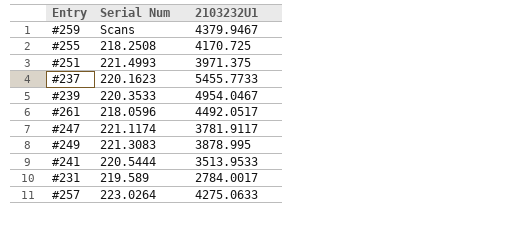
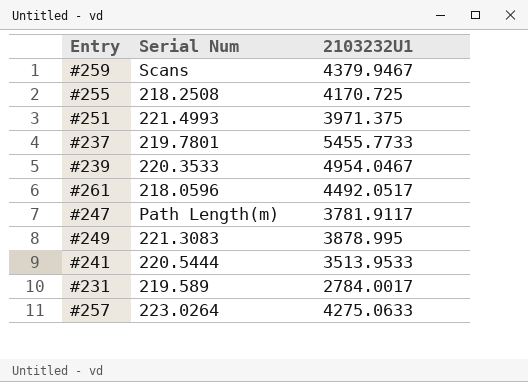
#237 | Serial Num: 220.1623 -> 219.7801
#247 | Serial Num: 221.1174 -> Path Length(m)

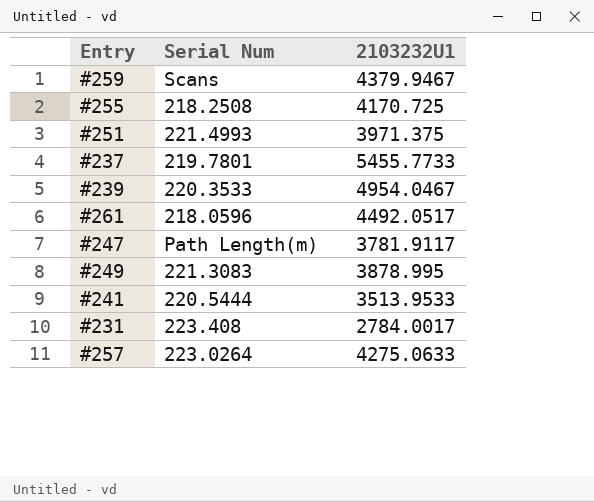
#231 | Serial Num: 219.589 -> 223.408

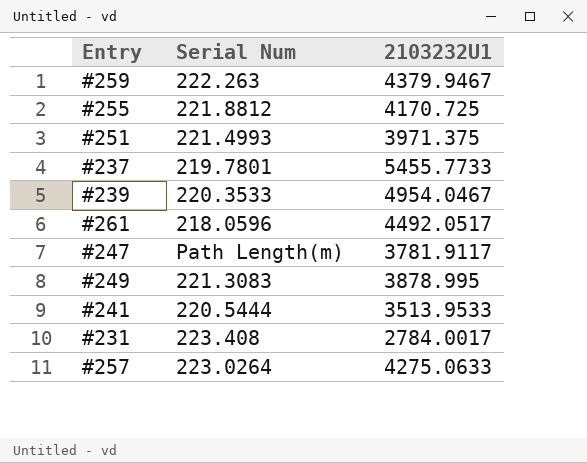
#259 | Serial Num: Scans -> 222.263
#255 | Serial Num: 218.2508 -> 221.8812

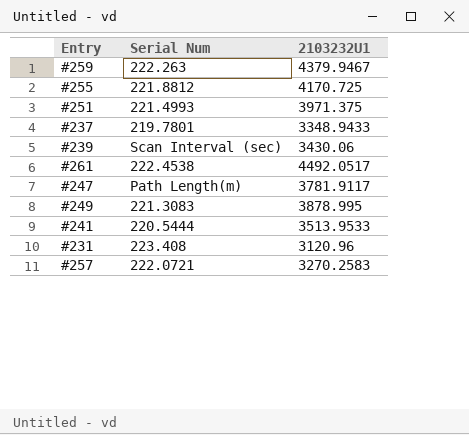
#237 | 2103232U1: 5455.7733 -> 3348.9433
#239 | Serial Num: 220.3533 -> Scan Interval (sec)
#239 | 2103232U1: 4954.0467 -> 3430.06
#261 | Serial Num: 218.0596 -> 222.4538
#231 | 2103232U1: 2784.0017 -> 3120.96
#257 | Serial Num: 223.0264 -> 222.0721
#257 | 2103232U1: 4275.0633 -> 3270.2583

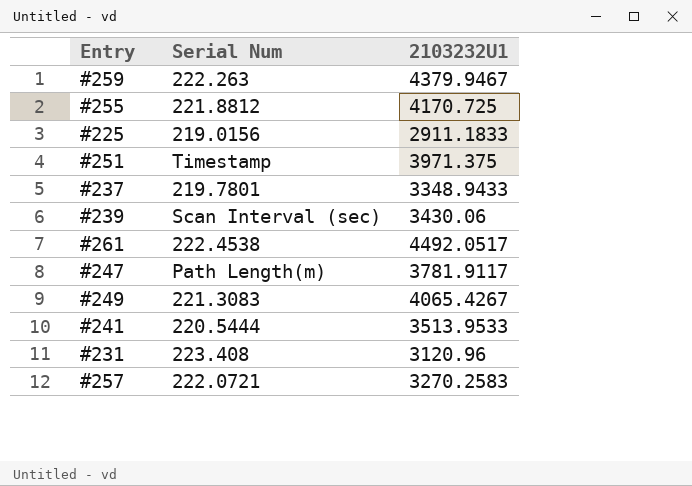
row #225: none -> 219.0156 | 2911.1833
#251 | Serial Num: 221.4993 -> Timestamp
#249 | 2103232U1: 3878.995 -> 4065.4267

